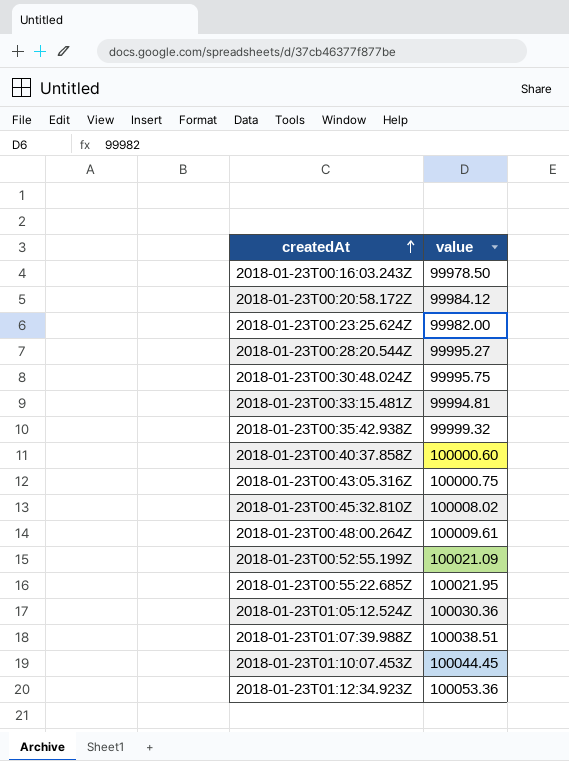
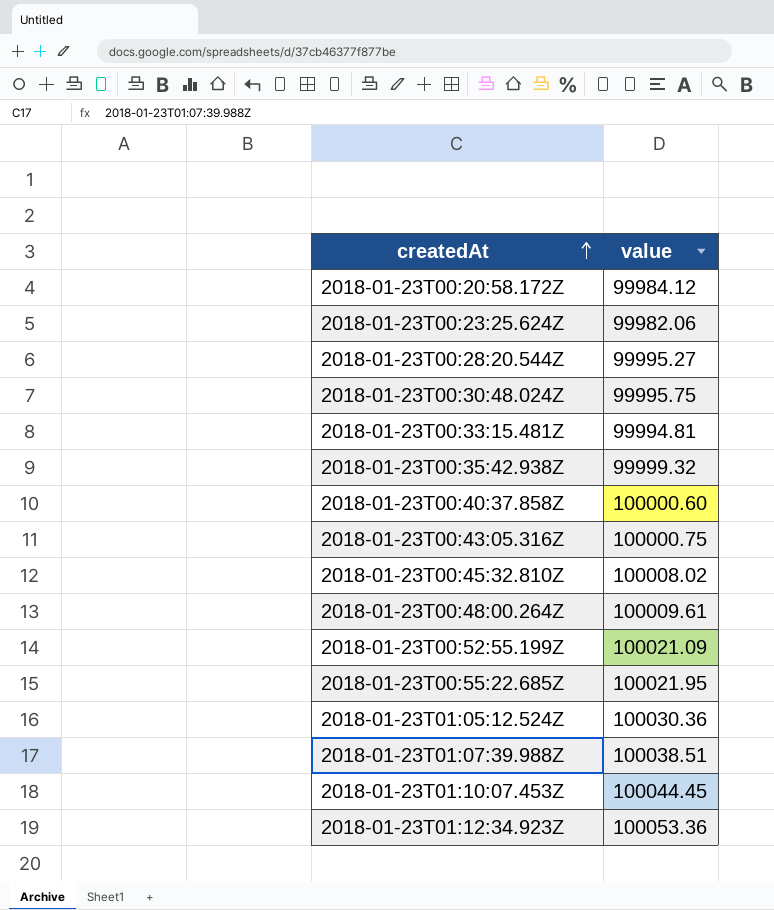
row 2018-01-23T00:16:03.243Z: 99978.50 -> none
2018-01-23T00:23:25.624Z | value: 99982.00 -> 99982.06

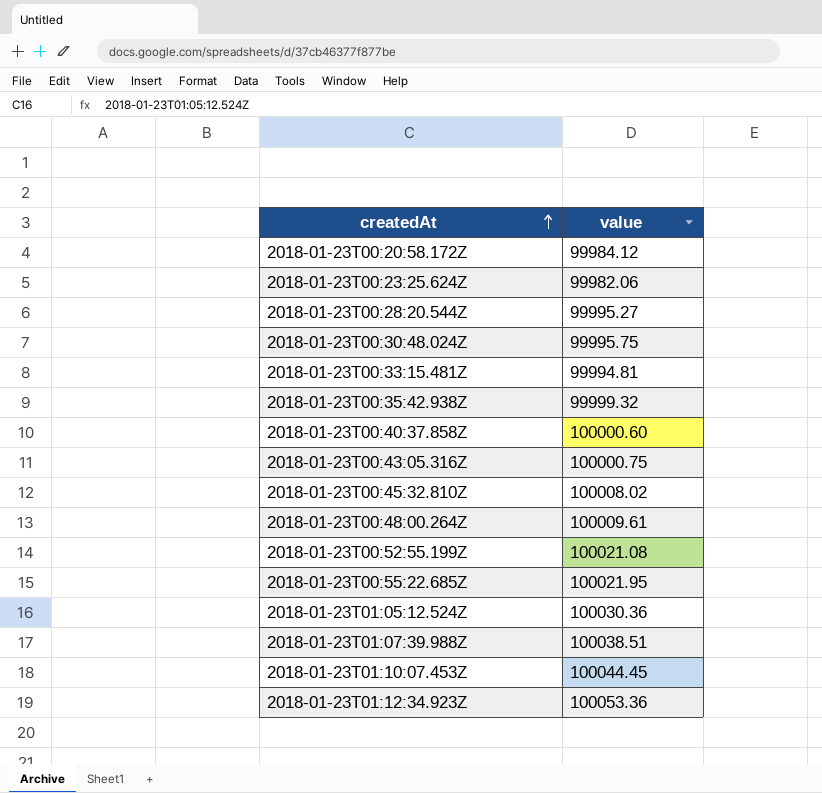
2018-01-23T00:52:55.199Z | value: 100021.09 -> 100021.08

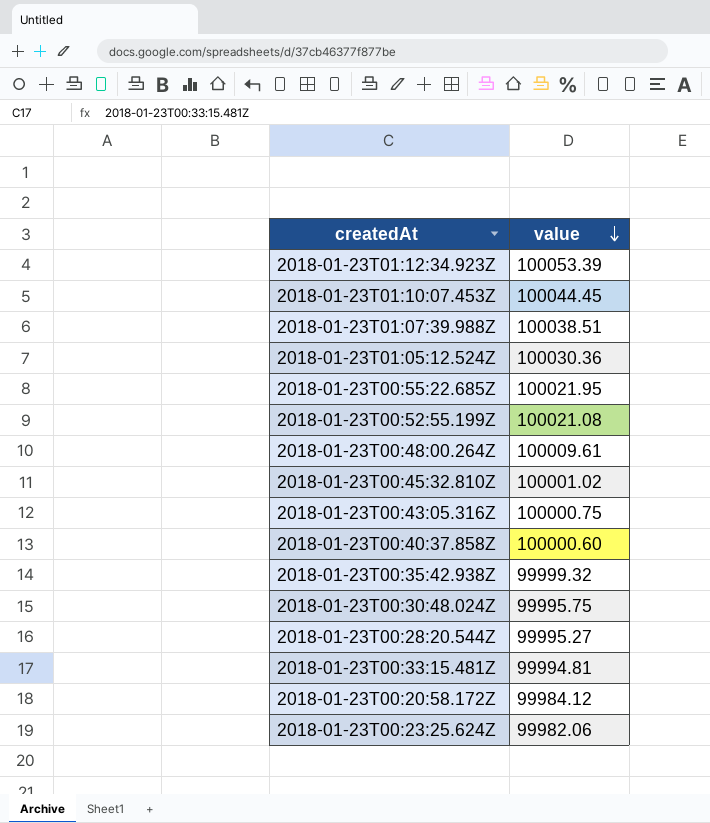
row order: createdAt ascending -> value descending
2018-01-23T01:12:34.923Z | value: 100053.36 -> 100053.39
2018-01-23T00:45:32.810Z | value: 100008.02 -> 100001.02

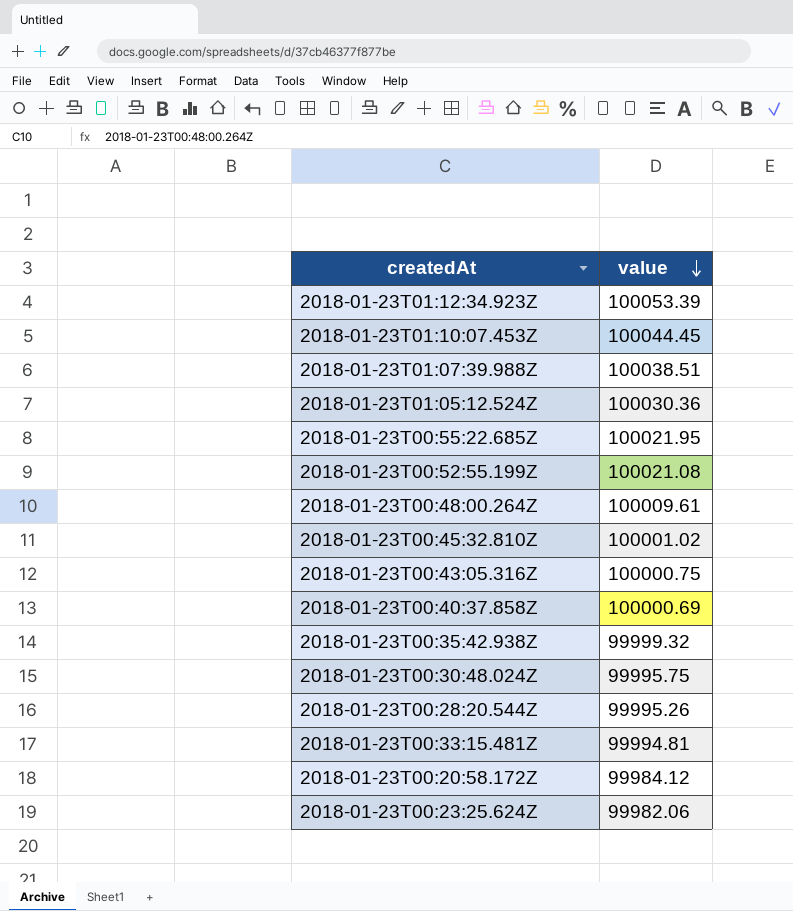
2018-01-23T00:40:37.858Z | value: 100000.60 -> 100000.69
2018-01-23T00:28:20.544Z | value: 99995.27 -> 99995.26

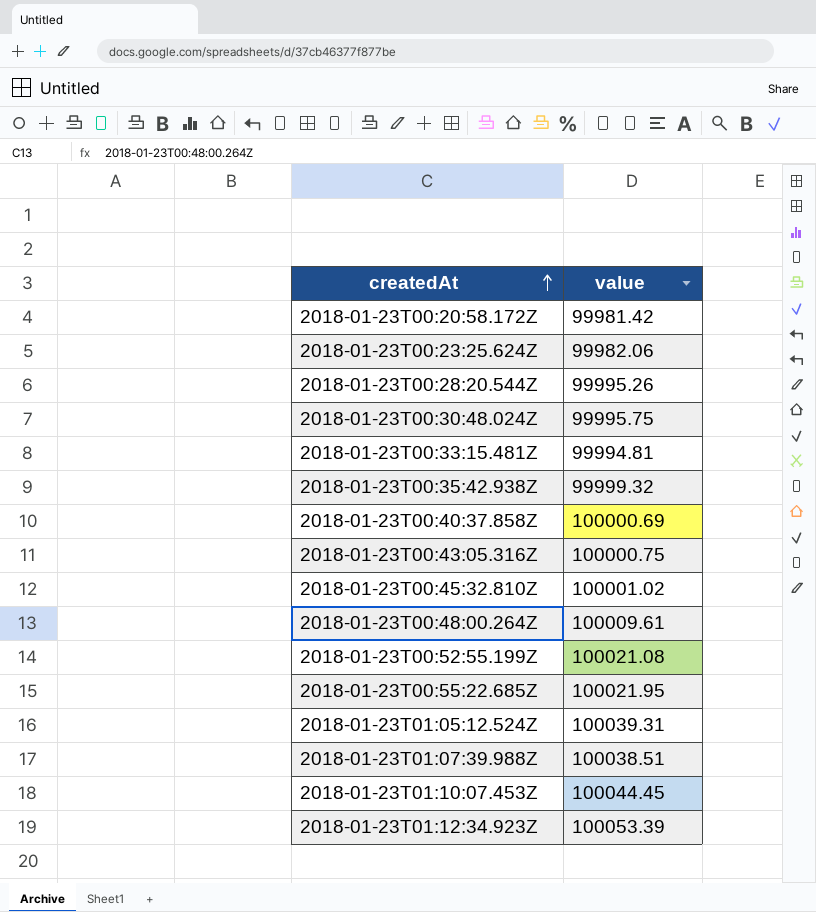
row order: value descending -> createdAt ascending
2018-01-23T00:20:58.172Z | value: 99984.12 -> 99981.42
2018-01-23T01:05:12.524Z | value: 100030.36 -> 100039.31

